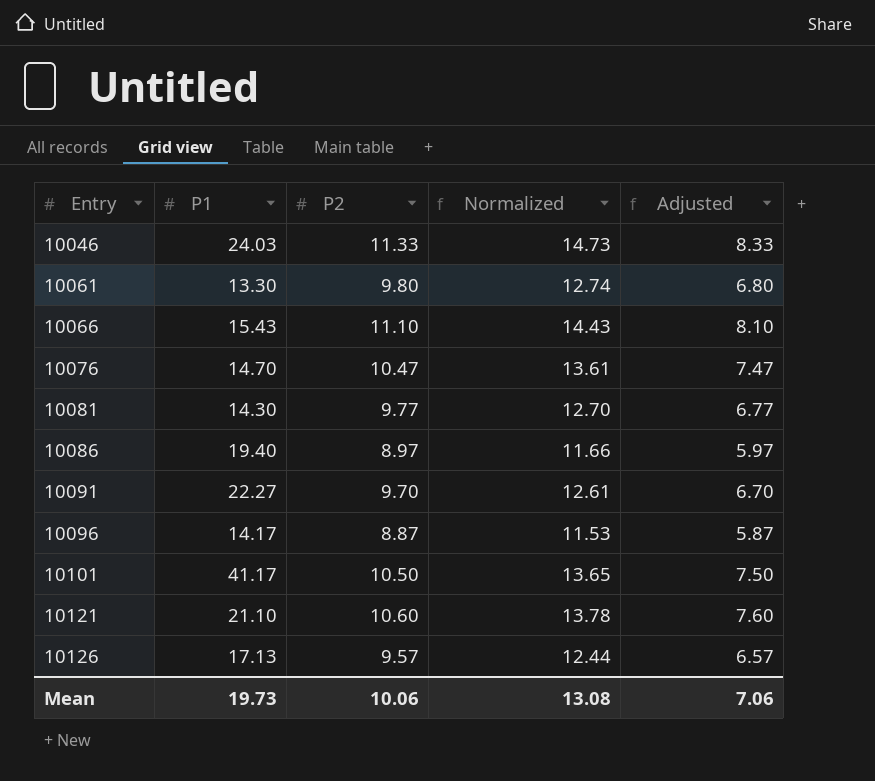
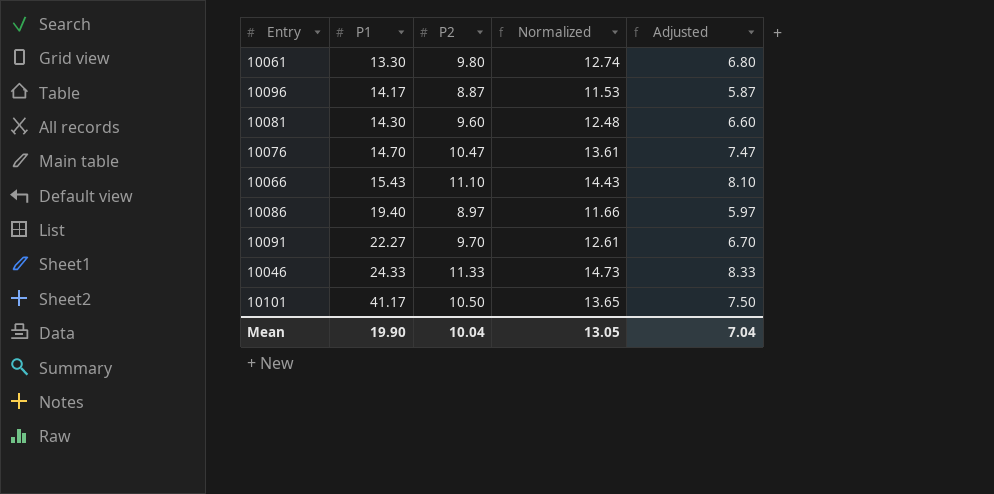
row order: Entry ascending -> P1 ascending
row 10121: 21.10 | 10.60 | 13.78 | 7.60 -> none
row 10126: 17.13 | 9.57 | 12.44 | 6.57 -> none
10081 | P2: 9.77 -> 9.60
10081 | Normalized: 12.70 -> 12.48
10081 | Adjusted: 6.77 -> 6.60
10046 | P1: 24.03 -> 24.33
Mean | P1: 19.73 -> 19.90
Mean | P2: 10.06 -> 10.04
Mean | Normalized: 13.08 -> 13.05
Mean | Adjusted: 7.06 -> 7.04

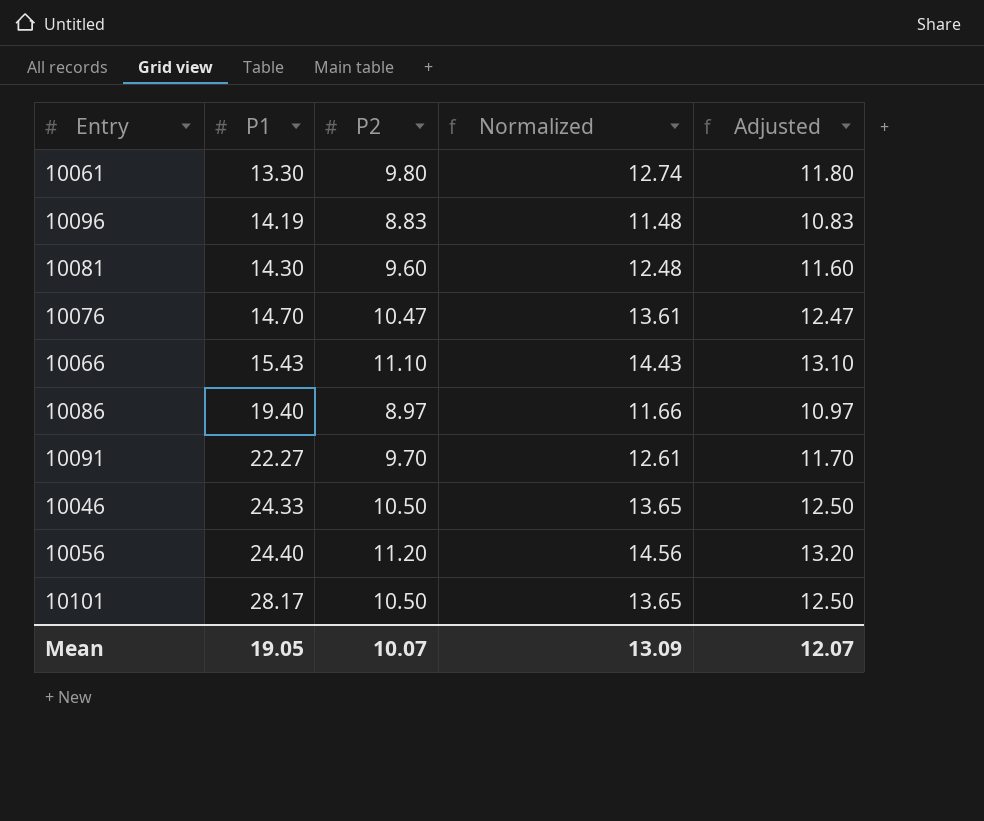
column Adjusted | formula: [P2] - 3 -> [P2] + 2
10096 | P1: 14.17 -> 14.19
10096 | P2: 8.87 -> 8.83
10096 | Normalized: 11.53 -> 11.48
10046 | P2: 11.33 -> 10.50
10046 | Normalized: 14.73 -> 13.65
row 10056: none -> 24.40 | 11.20 | 14.56 | 13.20
10101 | P1: 41.17 -> 28.17
Mean | P1: 19.90 -> 19.05
Mean | P2: 10.04 -> 10.07
Mean | Normalized: 13.05 -> 13.09
Mean | Adjusted: 7.04 -> 12.07

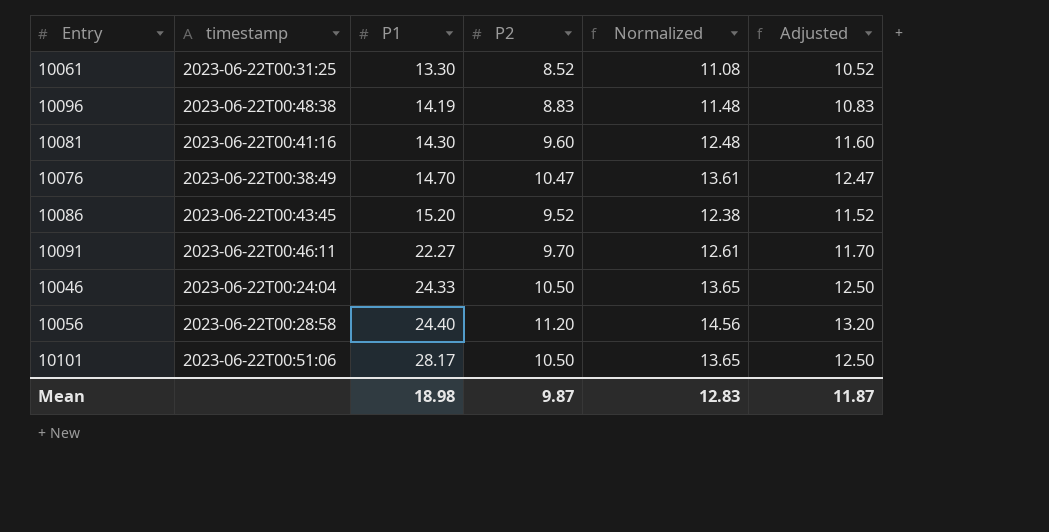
column timestamp | position: none -> 2
row 10066: 15.43 | 11.10 | 14.43 | 13.10 -> none
10061 | P2: 9.80 -> 8.52
10061 | Normalized: 12.74 -> 11.08
10061 | Adjusted: 11.80 -> 10.52
10086 | P1: 19.40 -> 15.20
10086 | P2: 8.97 -> 9.52
10086 | Normalized: 11.66 -> 12.38
10086 | Adjusted: 10.97 -> 11.52
Mean | P1: 19.05 -> 18.98
Mean | P2: 10.07 -> 9.87
Mean | Normalized: 13.09 -> 12.83
Mean | Adjusted: 12.07 -> 11.87

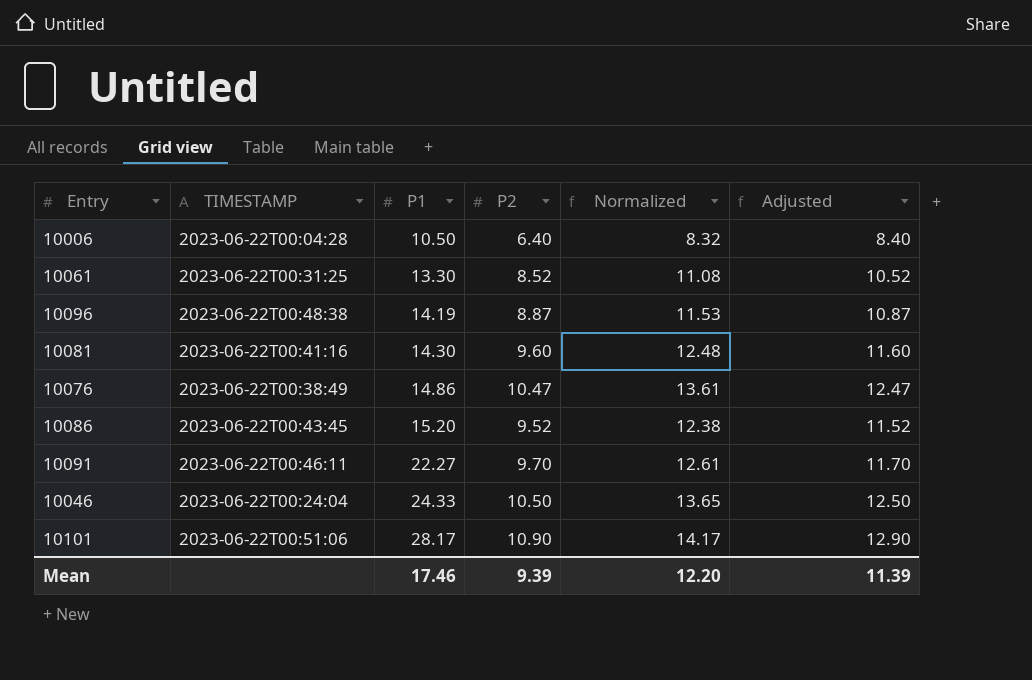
column name: timestamp -> TIMESTAMP
row 10056: 2023-06-22T00:28:58 | 24.40 | 11.20 | 14.56 | 13.20 -> none
row 10006: none -> 2023-06-22T00:04:28 | 10.50 | 6.40 | 8.32 | 8.40
10096 | P2: 8.83 -> 8.87
10096 | Normalized: 11.48 -> 11.53
10096 | Adjusted: 10.83 -> 10.87
10076 | P1: 14.70 -> 14.86
10101 | P2: 10.50 -> 10.90
10101 | Normalized: 13.65 -> 14.17
10101 | Adjusted: 12.50 -> 12.90
Mean | P1: 18.98 -> 17.46
Mean | P2: 9.87 -> 9.39
Mean | Normalized: 12.83 -> 12.20
Mean | Adjusted: 11.87 -> 11.39

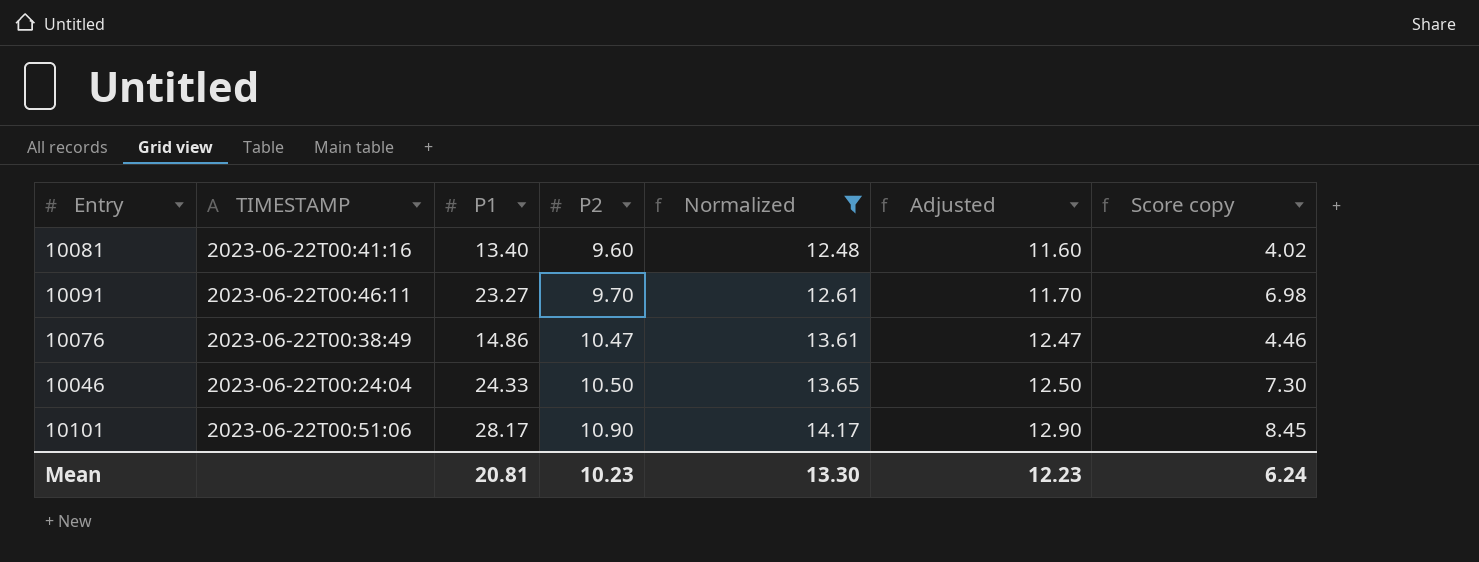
filter: none -> Normalized >= 12.48
row order: P1 ascending -> P2 ascending
column Score copy | formula: none -> [P1] * 0.3
10081 | P1: 14.30 -> 13.40
10091 | P1: 22.27 -> 23.27
Mean | P1: 17.46 -> 20.81
Mean | P2: 9.39 -> 10.23
Mean | Normalized: 12.20 -> 13.30
Mean | Adjusted: 11.39 -> 12.23

